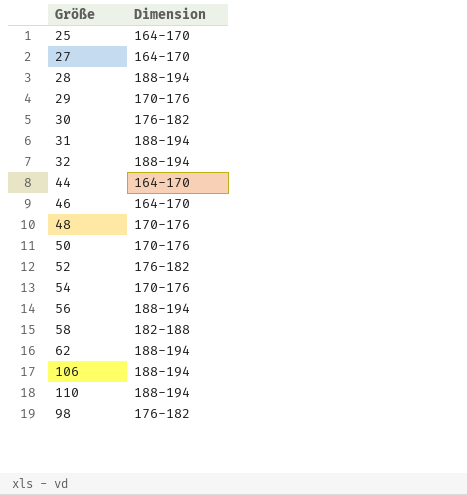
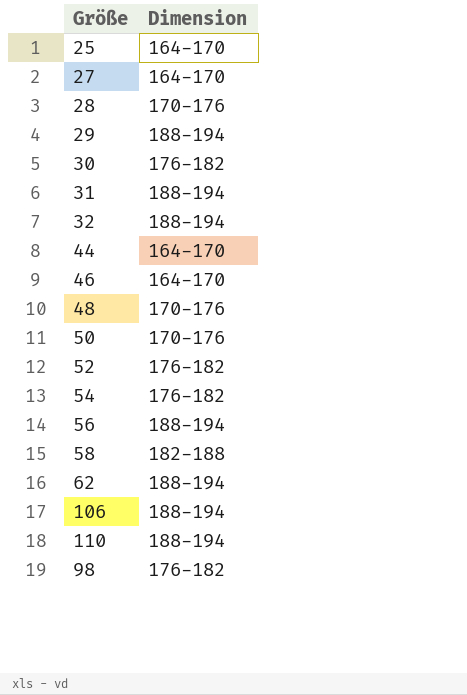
28 | Dimension: 188-194 -> 170-176
29 | Dimension: 170-176 -> 188-194
54 | Dimension: 170-176 -> 176-182

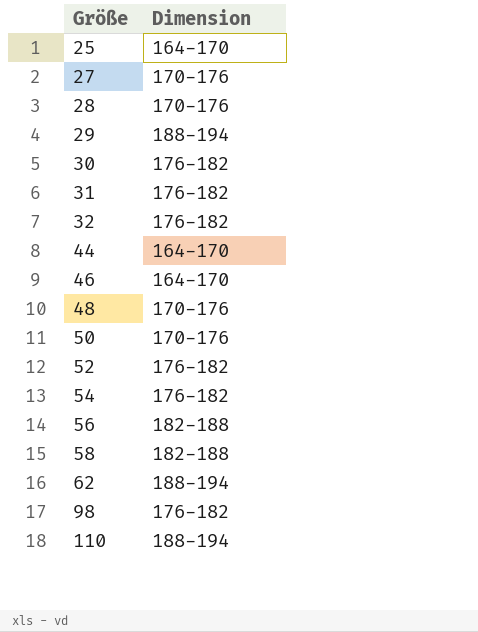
row order: none -> Größe ascending
row 106: 188-194 -> none
27 | Dimension: 164-170 -> 170-176
31 | Dimension: 188-194 -> 176-182
32 | Dimension: 188-194 -> 176-182
56 | Dimension: 188-194 -> 182-188

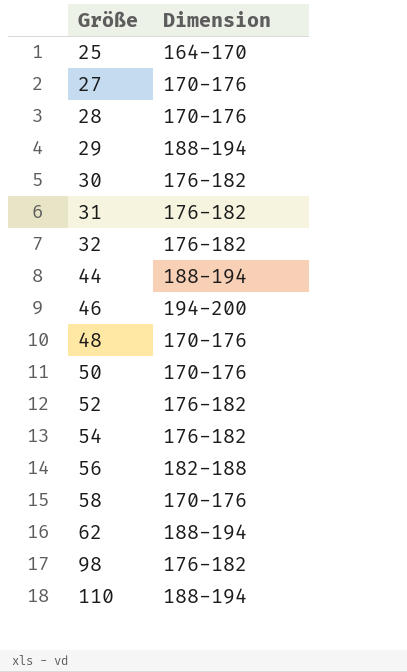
44 | Dimension: 164-170 -> 188-194
46 | Dimension: 164-170 -> 194-200
58 | Dimension: 182-188 -> 170-176

